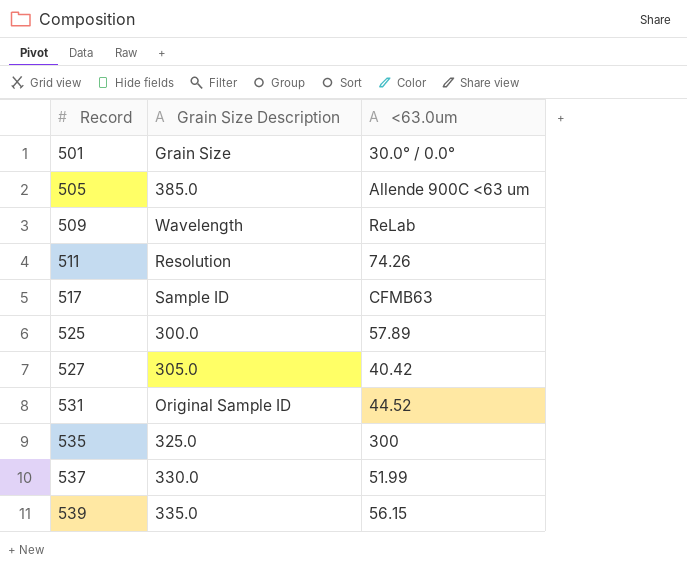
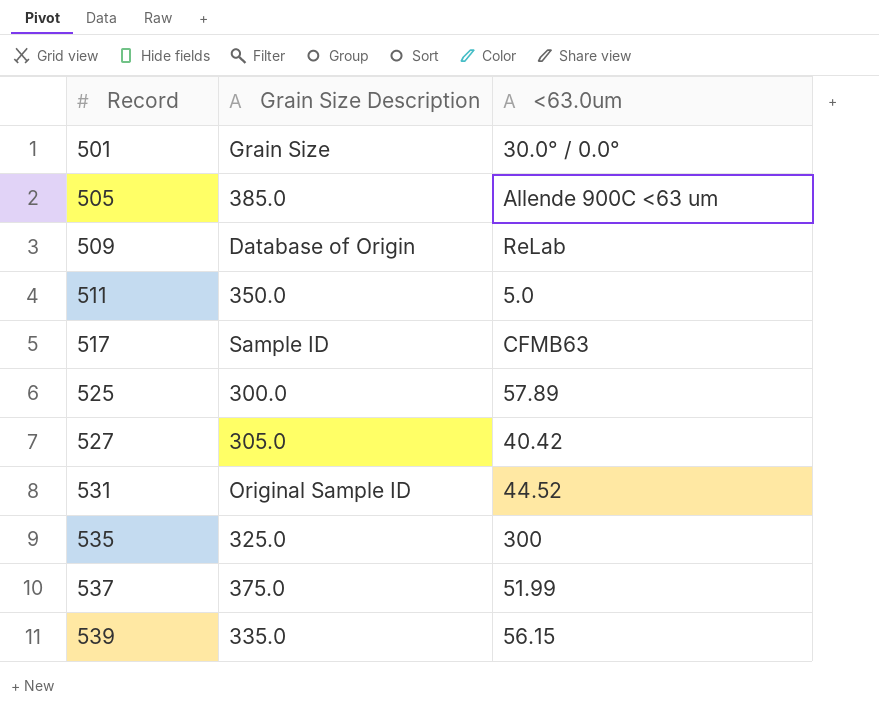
509 | Grain Size Description: Wavelength -> Database of Origin
511 | Grain Size Description: Resolution -> 350.0
511 | <63.0um: 74.26 -> 5.0
537 | Grain Size Description: 330.0 -> 375.0

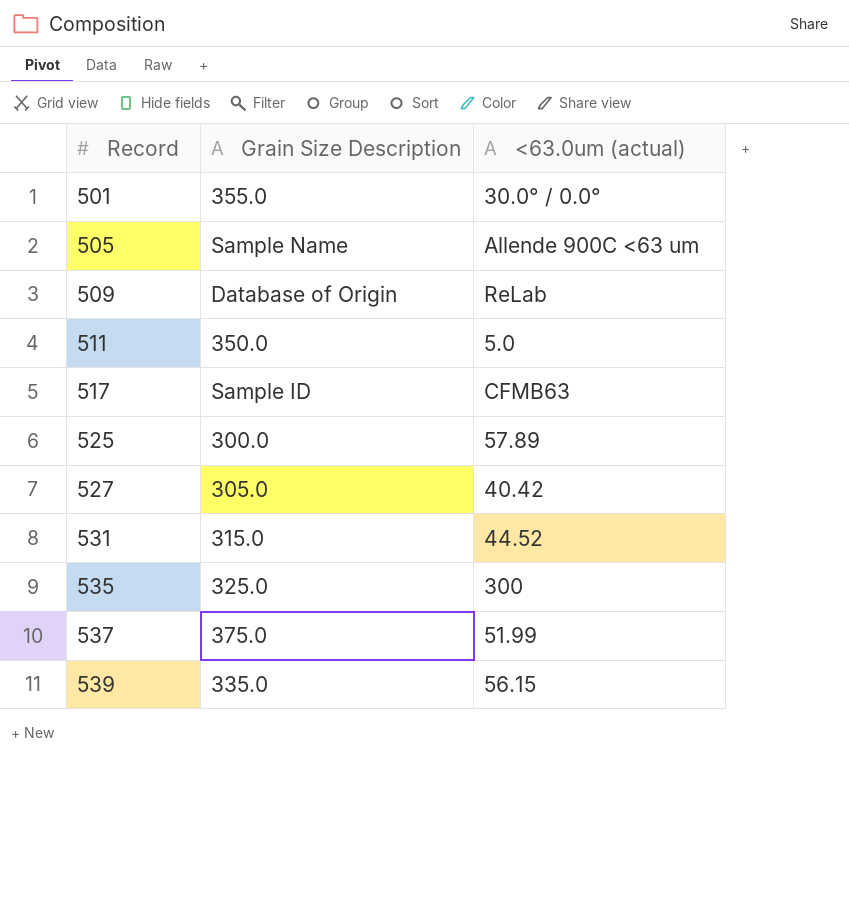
column name: <63.0um -> <63.0um (actual)
501 | Grain Size Description: Grain Size -> 355.0
505 | Grain Size Description: 385.0 -> Sample Name
531 | Grain Size Description: Original Sample ID -> 315.0

